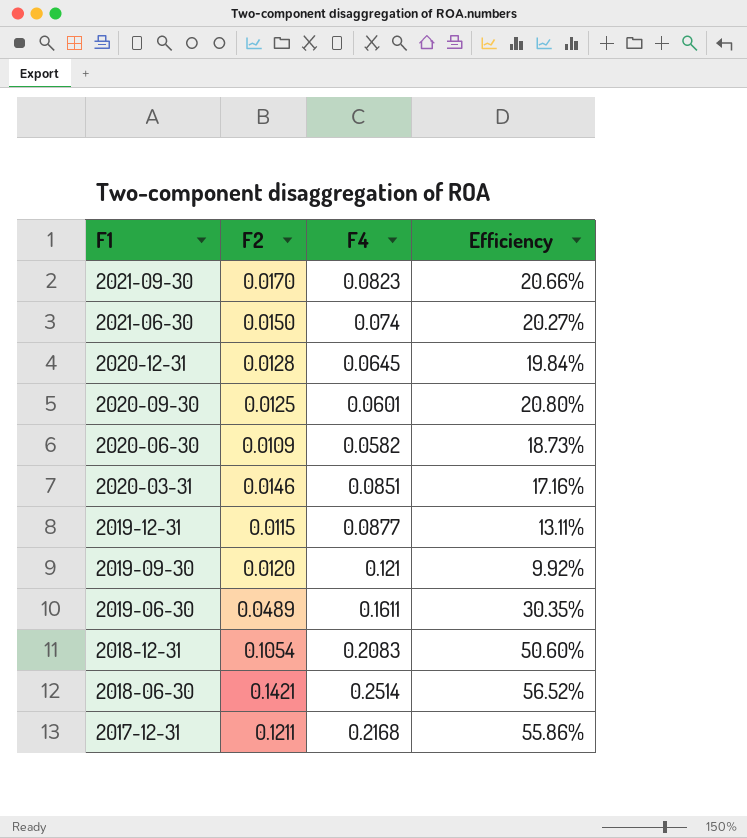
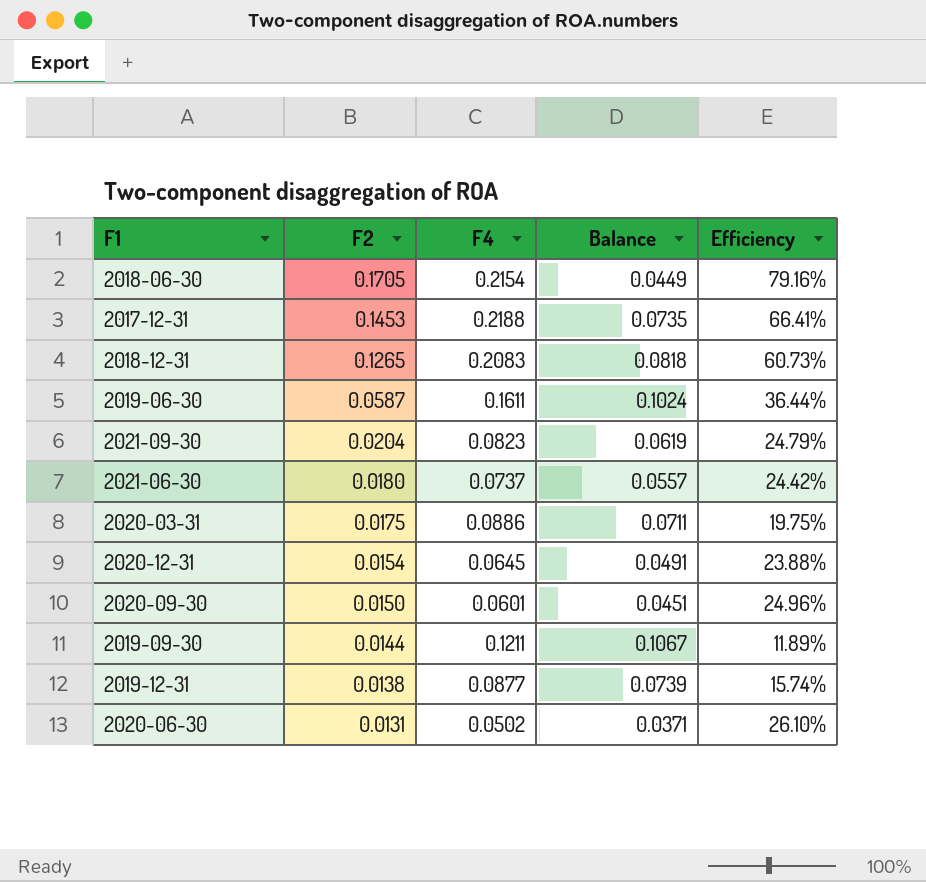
row order: F1 descending -> F2 descending
column Balance | formula: none -> [F4] - [F2]
2018-06-30 | F2: 0.1421 -> 0.1705
2018-06-30 | F4: 0.2514 -> 0.2154
2018-06-30 | Efficiency: 56.52% -> 79.16%
2017-12-31 | F2: 0.1211 -> 0.1453
2017-12-31 | F4: 0.2168 -> 0.2188
2017-12-31 | Efficiency: 55.86% -> 66.41%
2018-12-31 | F2: 0.1054 -> 0.1265
2018-12-31 | Efficiency: 50.60% -> 60.73%
2019-06-30 | F2: 0.0489 -> 0.0587
2019-06-30 | Efficiency: 30.35% -> 36.44%
2021-09-30 | F2: 0.0170 -> 0.0204
2021-09-30 | Efficiency: 20.66% -> 24.79%
2021-06-30 | F2: 0.0150 -> 0.0180
2021-06-30 | F4: 0.074 -> 0.0737
2021-06-30 | Efficiency: 20.27% -> 24.42%
2020-03-31 | F2: 0.0146 -> 0.0175
2020-03-31 | F4: 0.0851 -> 0.0886
2020-03-31 | Efficiency: 17.16% -> 19.75%
2020-12-31 | F2: 0.0128 -> 0.0154
2020-12-31 | Efficiency: 19.84% -> 23.88%
2020-09-30 | F2: 0.0125 -> 0.0150
2020-09-30 | Efficiency: 20.80% -> 24.96%
2019-09-30 | F2: 0.0120 -> 0.0144
2019-09-30 | F4: 0.121 -> 0.1211
2019-09-30 | Efficiency: 9.92% -> 11.89%
2019-12-31 | F2: 0.0115 -> 0.0138
2019-12-31 | Efficiency: 13.11% -> 15.74%
2020-06-30 | F2: 0.0109 -> 0.0131
2020-06-30 | F4: 0.0582 -> 0.0502
2020-06-30 | Efficiency: 18.73% -> 26.10%

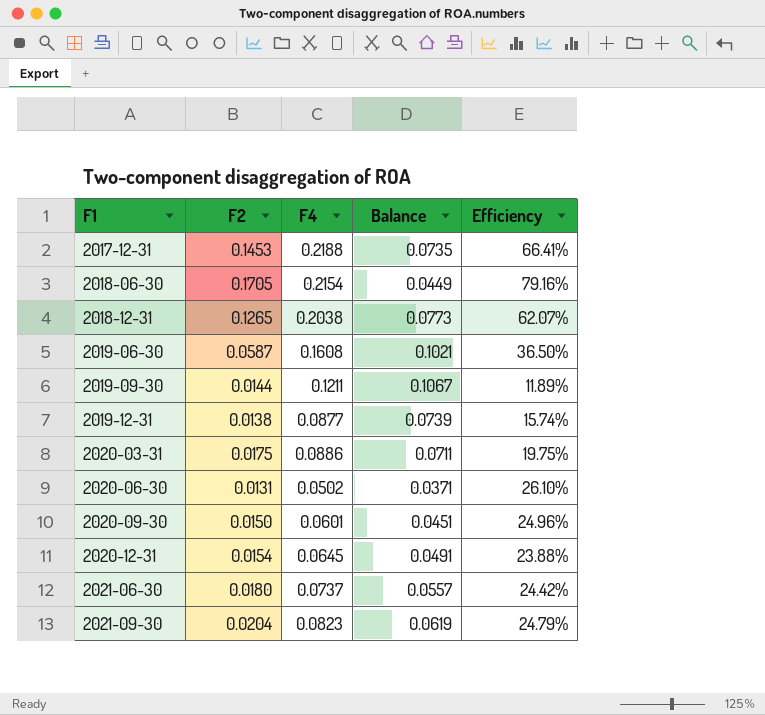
row order: F2 descending -> F1 ascending
2018-12-31 | F4: 0.2083 -> 0.2038
2018-12-31 | Balance: 0.0818 -> 0.0773
2018-12-31 | Efficiency: 60.73% -> 62.07%
2019-06-30 | F4: 0.1611 -> 0.1608
2019-06-30 | Balance: 0.1024 -> 0.1021
2019-06-30 | Efficiency: 36.44% -> 36.50%

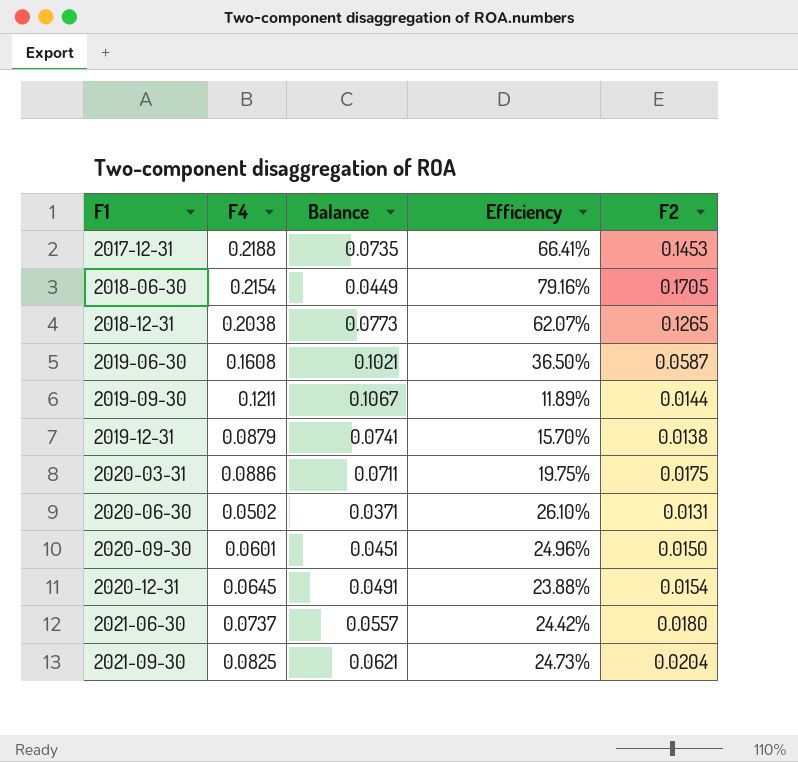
column F2 | position: 2 -> 5
2019-12-31 | F4: 0.0877 -> 0.0879
2019-12-31 | Balance: 0.0739 -> 0.0741
2019-12-31 | Efficiency: 15.74% -> 15.70%
2021-09-30 | F4: 0.0823 -> 0.0825
2021-09-30 | Balance: 0.0619 -> 0.0621
2021-09-30 | Efficiency: 24.79% -> 24.73%

